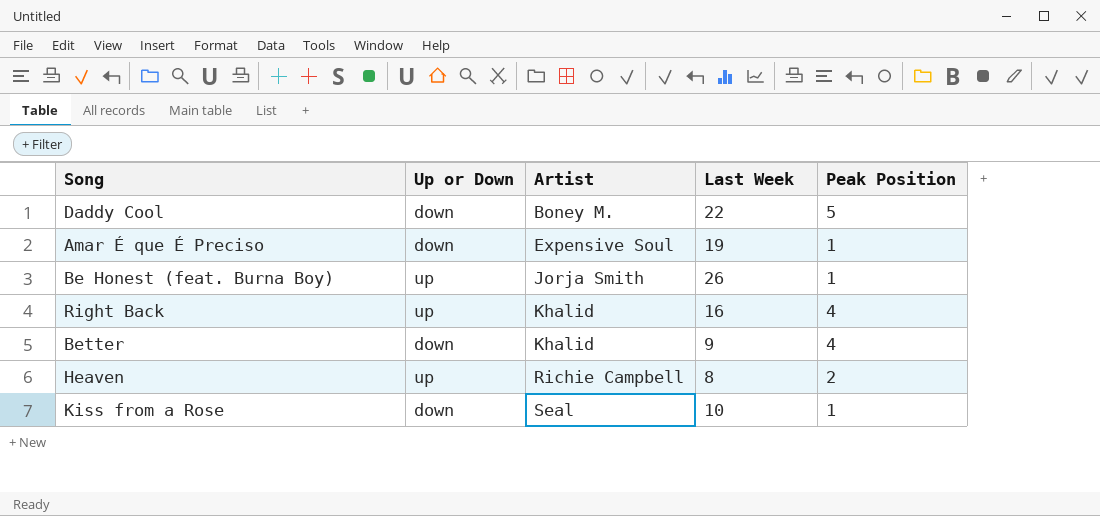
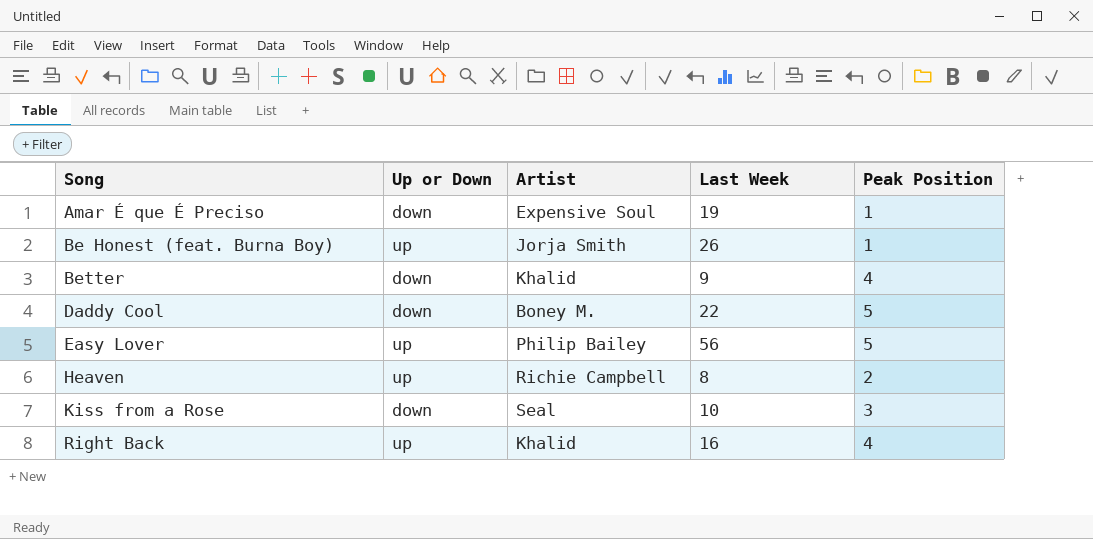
row order: Artist ascending -> Song ascending
row Easy Lover: none -> up | Philip Bailey | 56 | 5
Kiss from a Rose | Peak Position: 1 -> 3

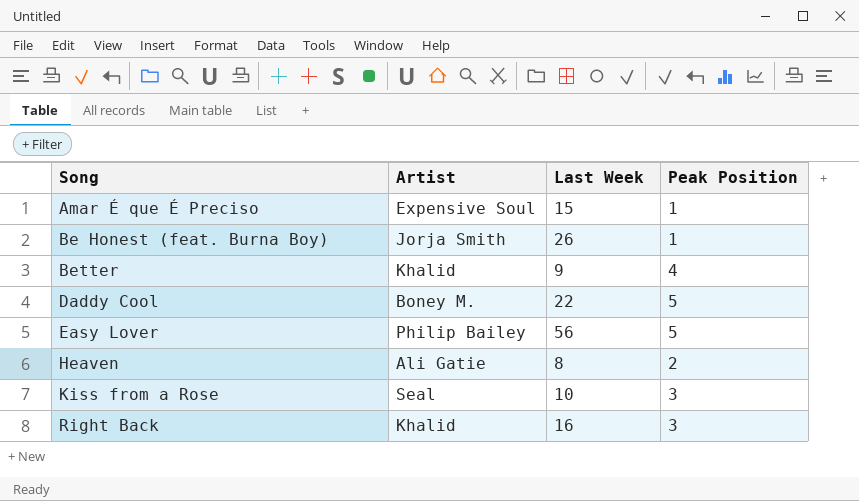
column Up or Down | position: 2 -> none
Amar É que É Preciso | Last Week: 19 -> 15
Heaven | Artist: Richie Campbell -> Ali Gatie
Right Back | Peak Position: 4 -> 3

